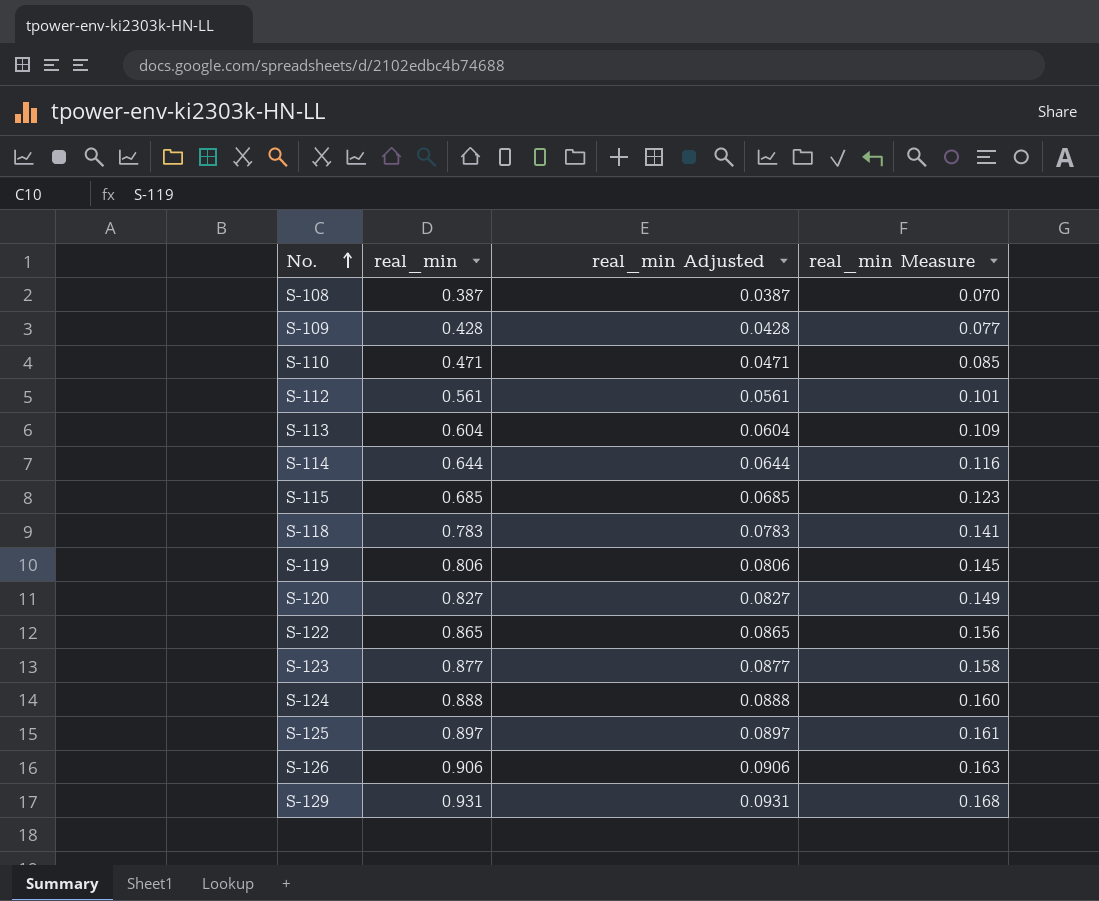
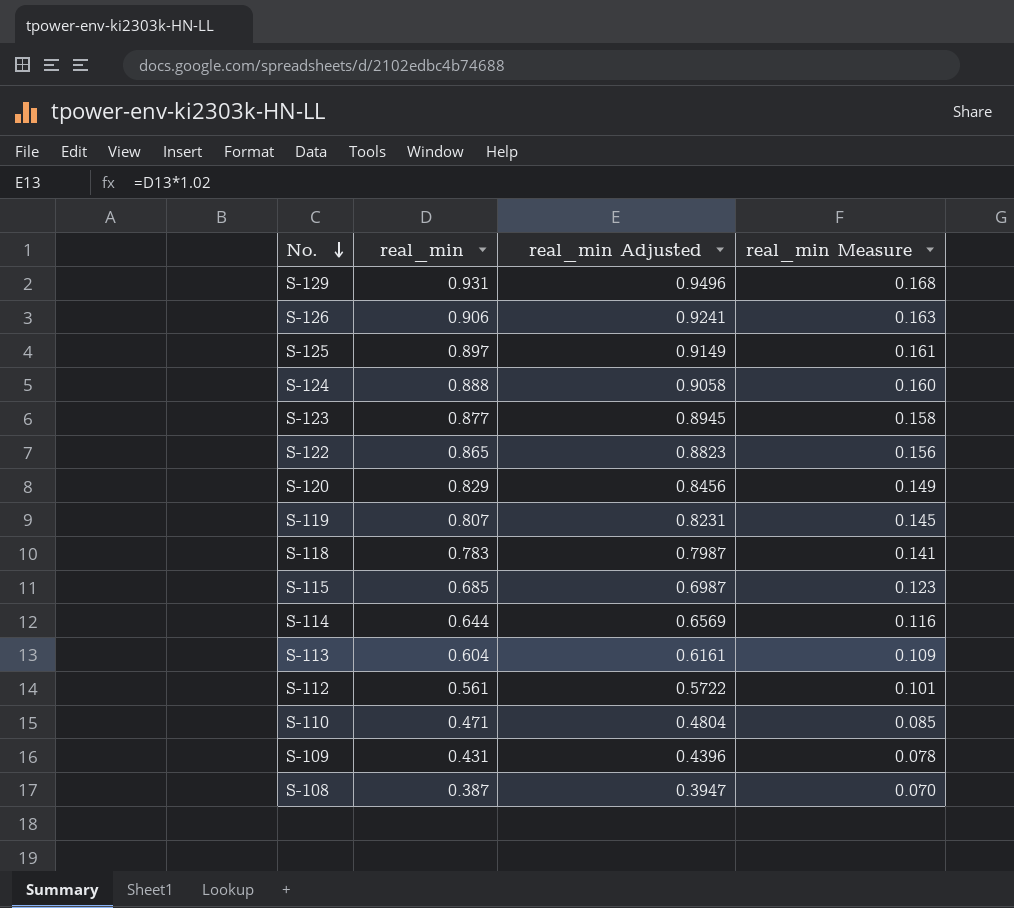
row order: No. ascending -> No. descending
column real_min Adjusted | formula: [real_min] * 0.1 -> [real_min] * 1.02
S-120 | real_min: 0.827 -> 0.829
S-119 | real_min: 0.806 -> 0.807
S-109 | real_min: 0.428 -> 0.431
S-109 | real_min Measure: 0.077 -> 0.078

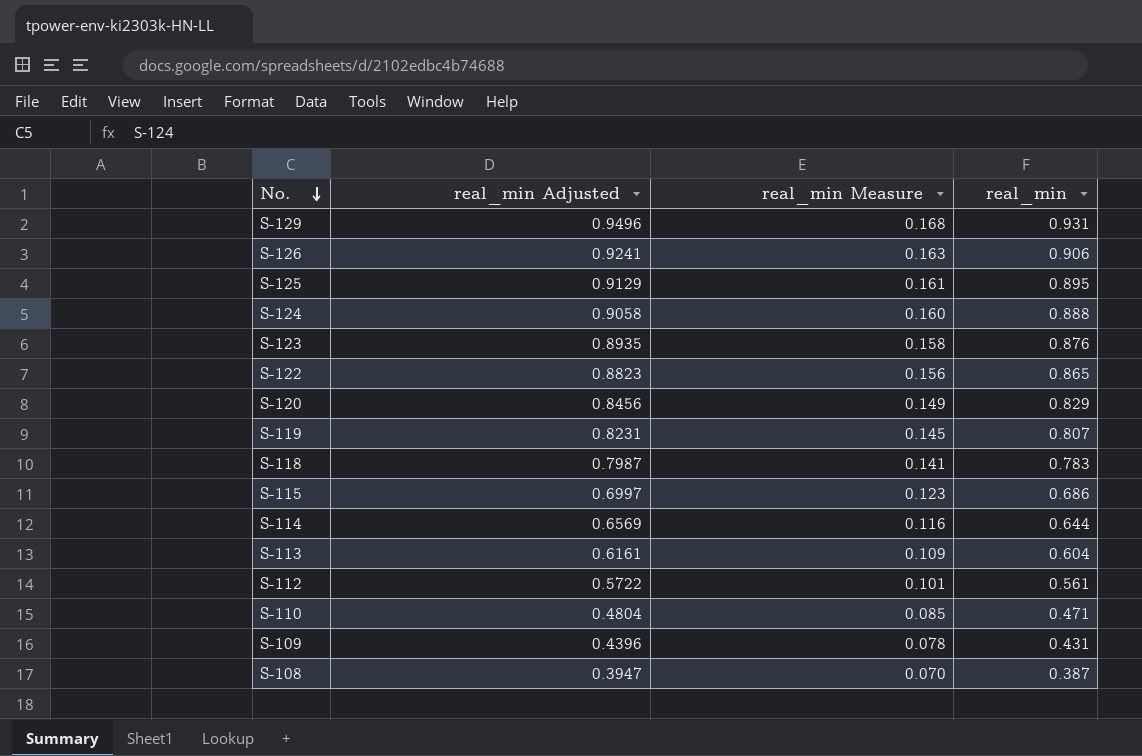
column real_min | position: 2 -> 4
S-125 | real_min Adjusted: 0.9149 -> 0.9129
S-125 | real_min: 0.897 -> 0.895
S-123 | real_min Adjusted: 0.8945 -> 0.8935
S-123 | real_min: 0.877 -> 0.876
S-115 | real_min Adjusted: 0.6987 -> 0.6997
S-115 | real_min: 0.685 -> 0.686

